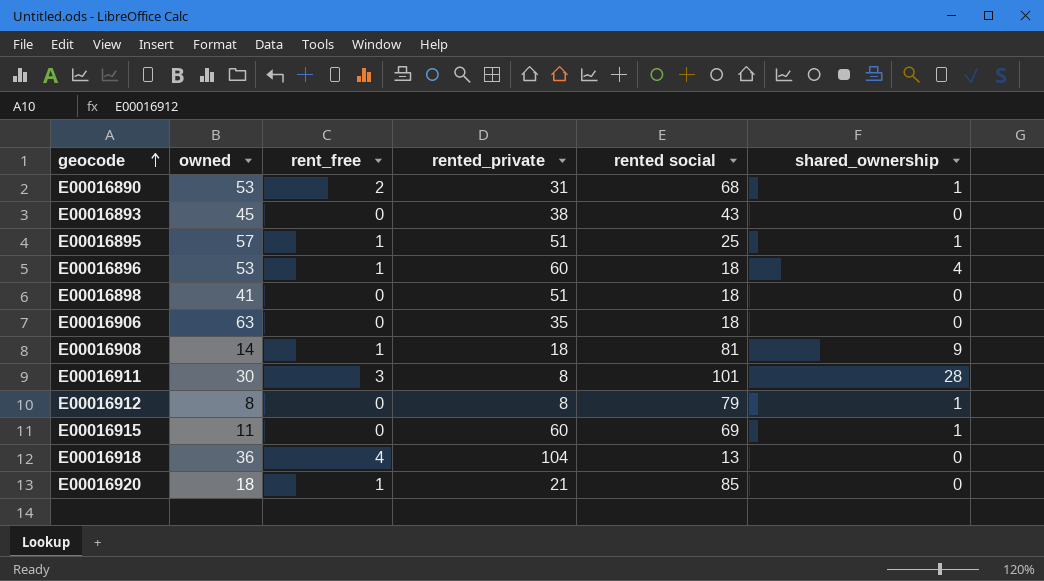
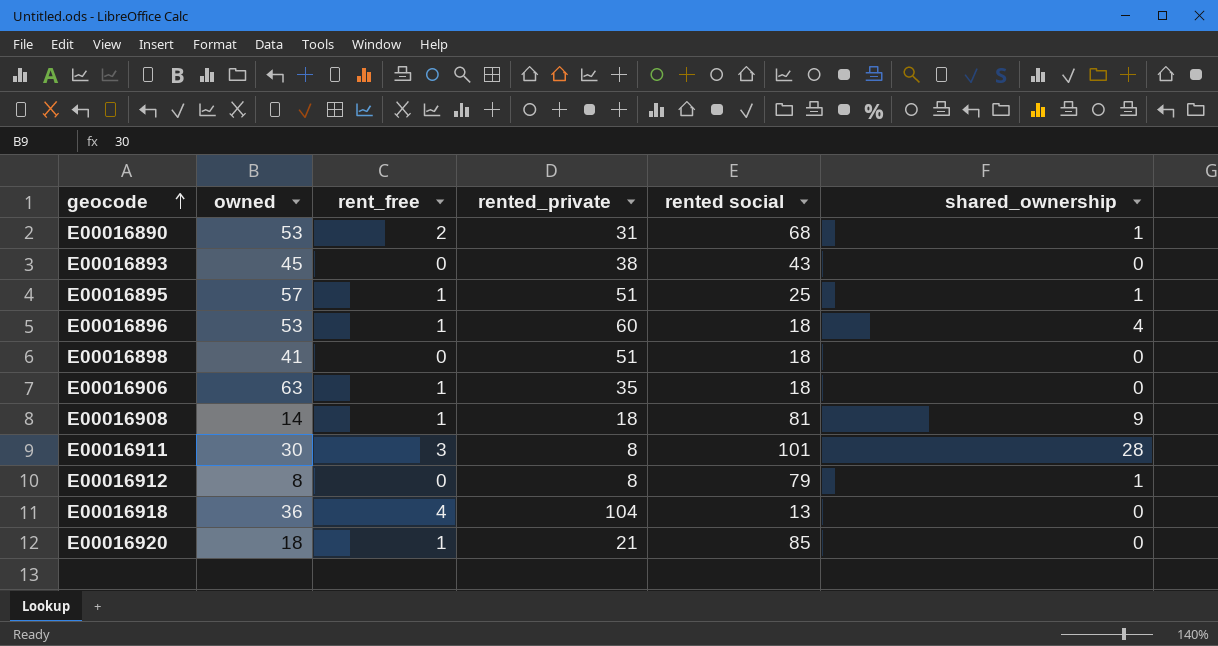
row E00016915: 11 | 0 | 60 | 69 | 1 -> none
E00016906 | rent_free: 0 -> 1

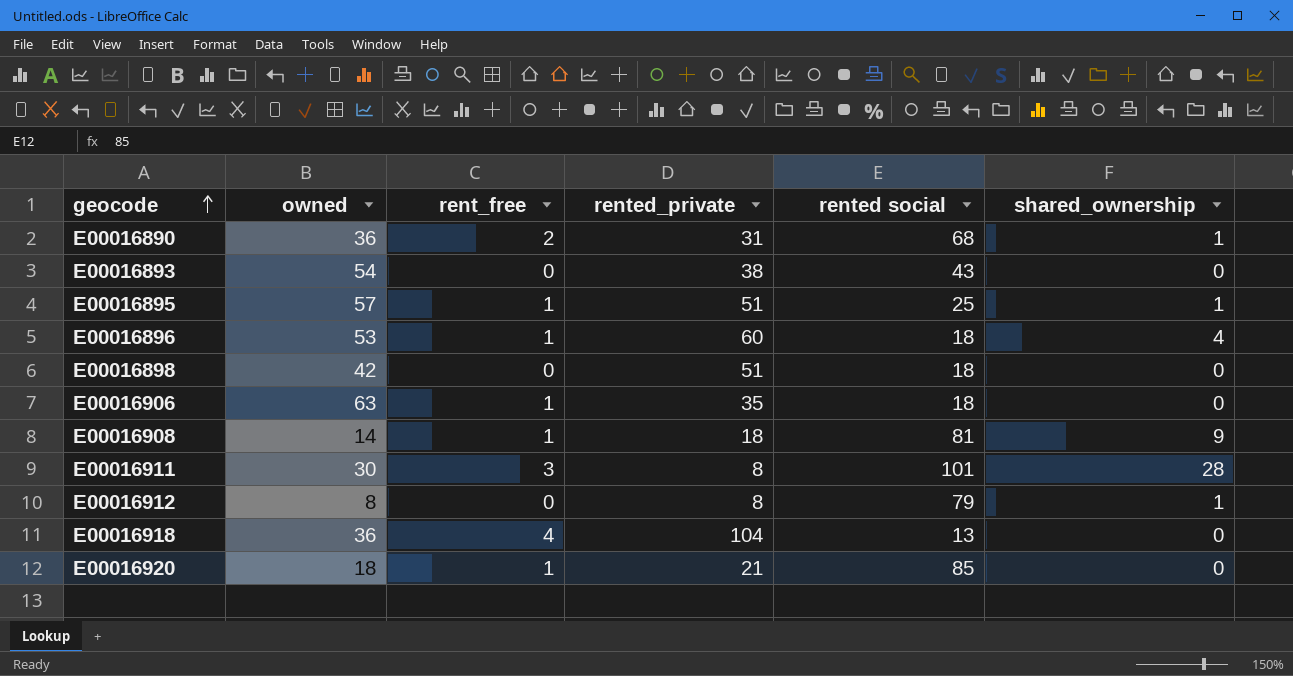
E00016890 | owned: 53 -> 36
E00016893 | owned: 45 -> 54
E00016898 | owned: 41 -> 42

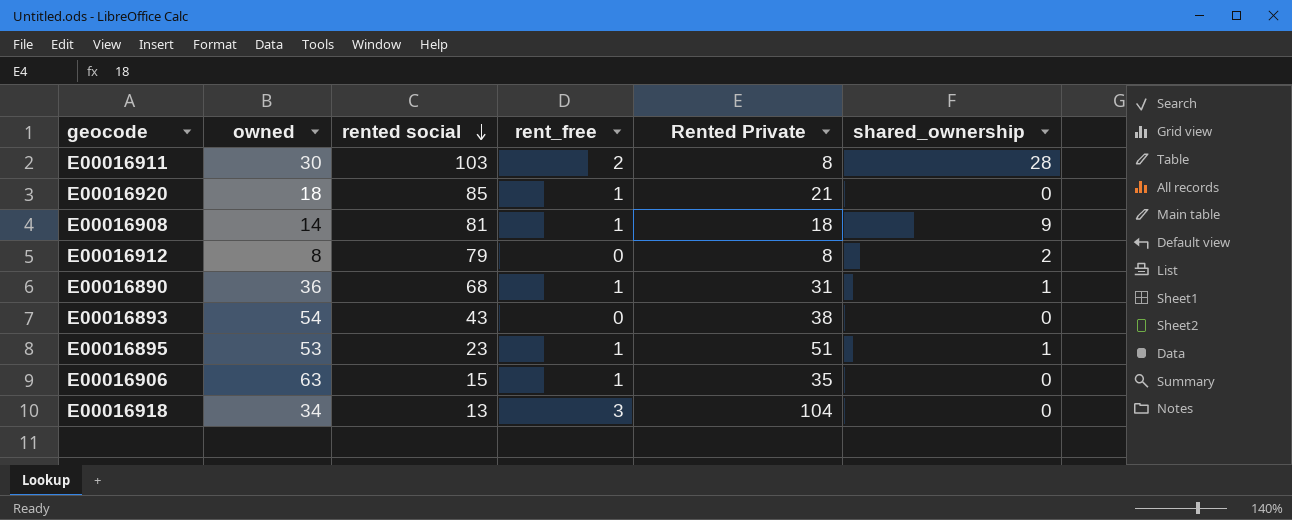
row order: geocode ascending -> rented social descending
column rented social | position: 5 -> 3
column name: rented_private -> Rented Private
row E00016896: 53 | 1 | 60 | 18 | 4 -> none
row E00016898: 42 | 0 | 51 | 18 | 0 -> none
E00016911 | rented social: 101 -> 103
E00016911 | rent_free: 3 -> 2
E00016912 | shared_ownership: 1 -> 2
E00016890 | rent_free: 2 -> 1
E00016895 | owned: 57 -> 53
E00016895 | rented social: 25 -> 23
E00016906 | rented social: 18 -> 15
E00016918 | owned: 36 -> 34
E00016918 | rent_free: 4 -> 3

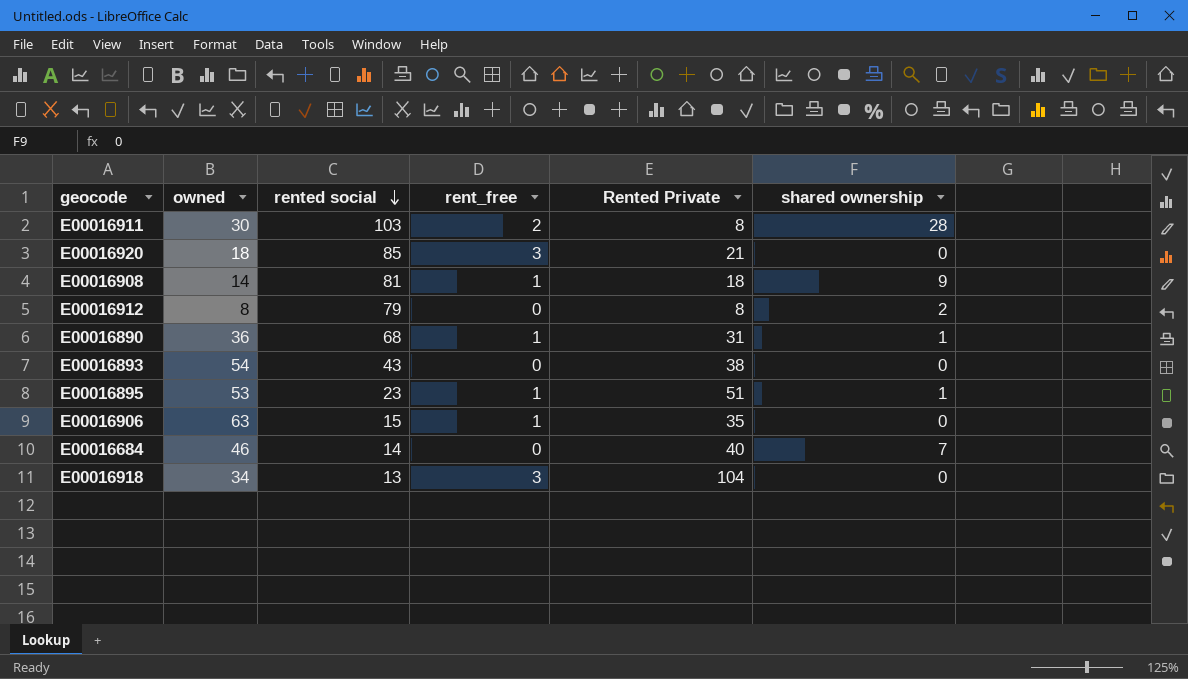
column name: shared_ownership -> shared ownership
E00016920 | rent_free: 1 -> 3
row E00016684: none -> 46 | 14 | 0 | 40 | 7

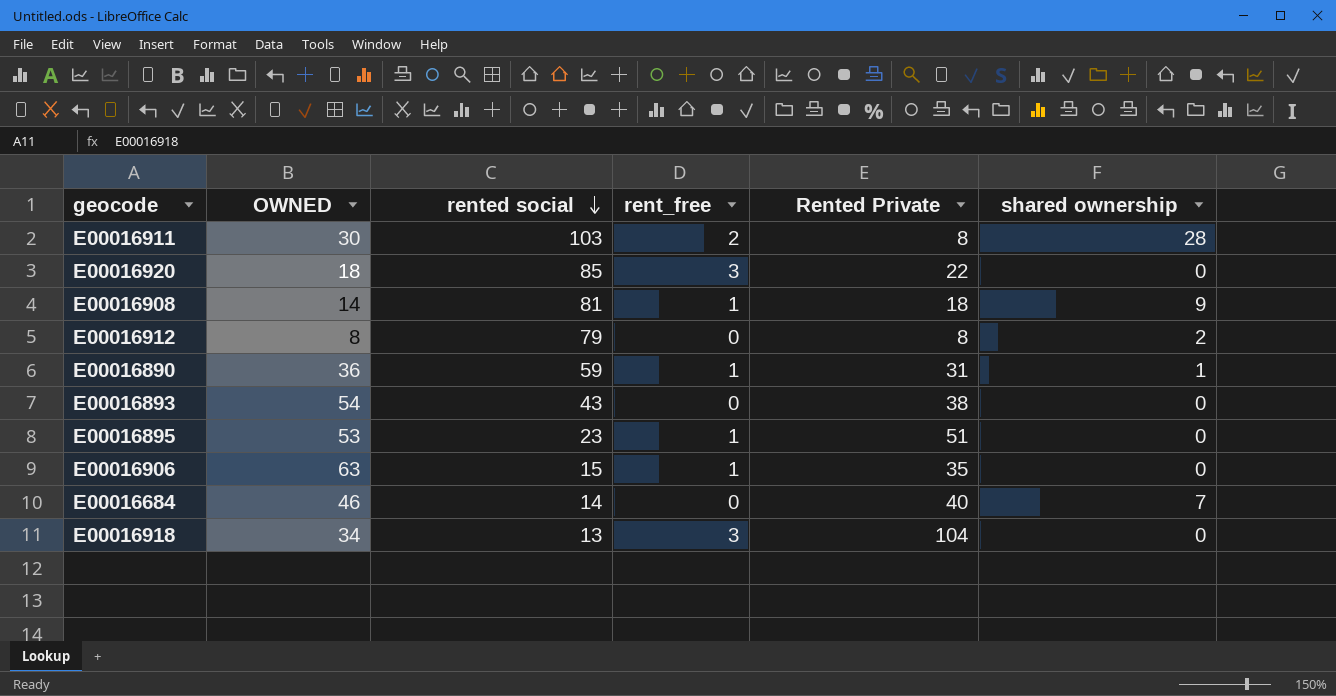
column name: owned -> OWNED
E00016920 | Rented Private: 21 -> 22
E00016890 | rented social: 68 -> 59
E00016895 | shared ownership: 1 -> 0

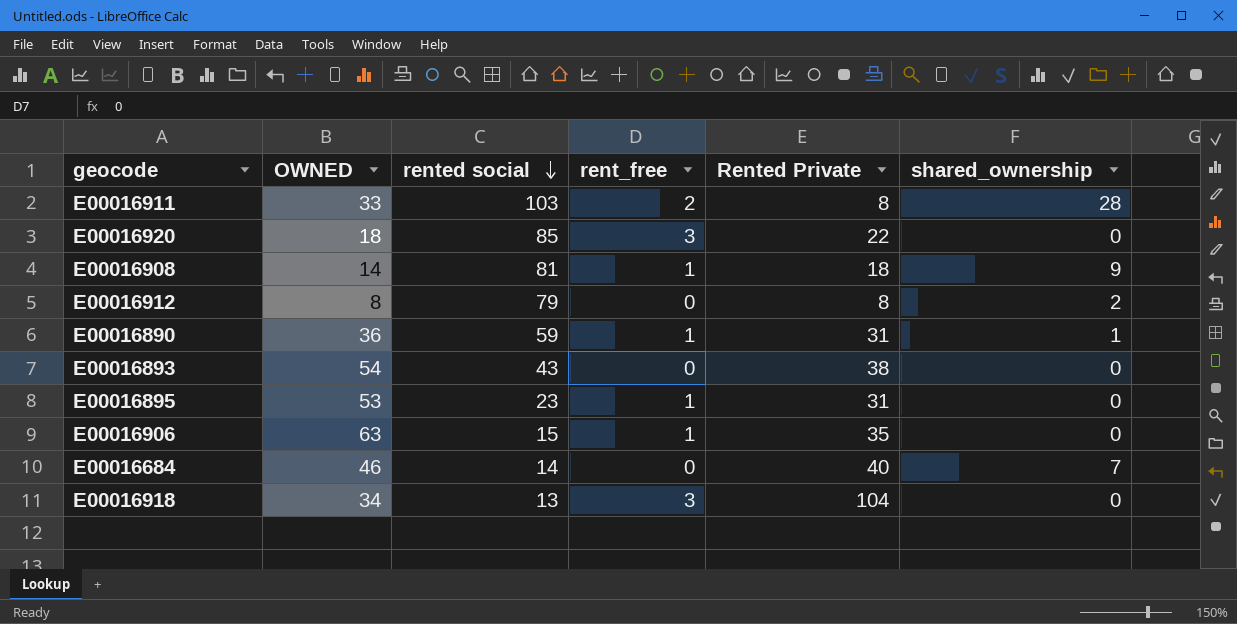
column name: shared ownership -> shared_ownership
E00016911 | OWNED: 30 -> 33
E00016895 | Rented Private: 51 -> 31

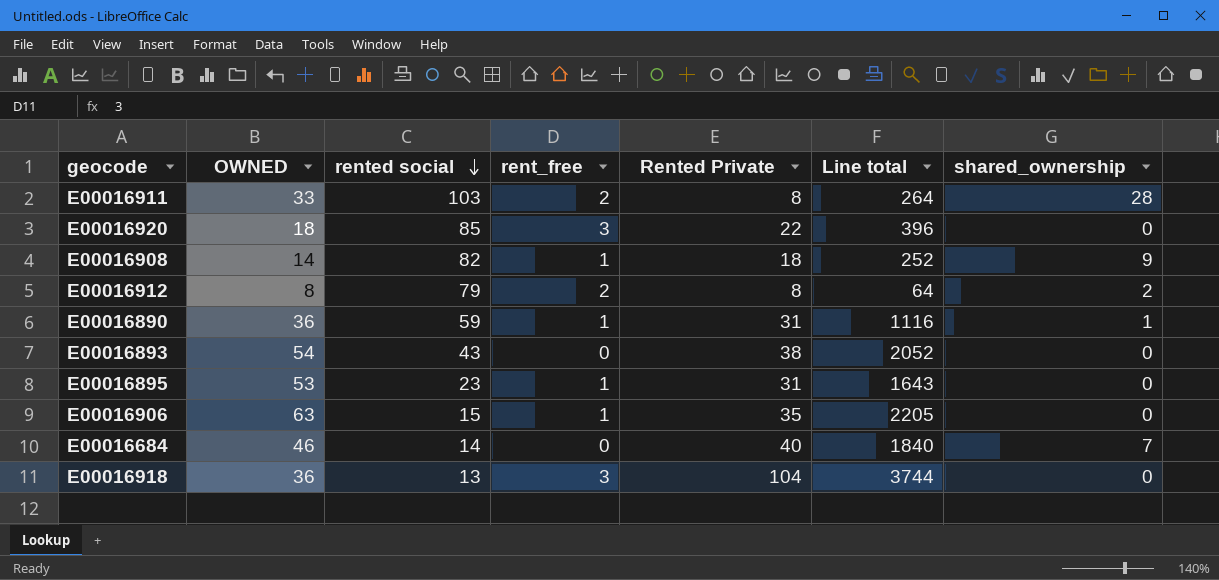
column Line total | formula: none -> [OWNED] * [Rented Private]
E00016908 | rented social: 81 -> 82
E00016912 | rent_free: 0 -> 2
E00016918 | OWNED: 34 -> 36

